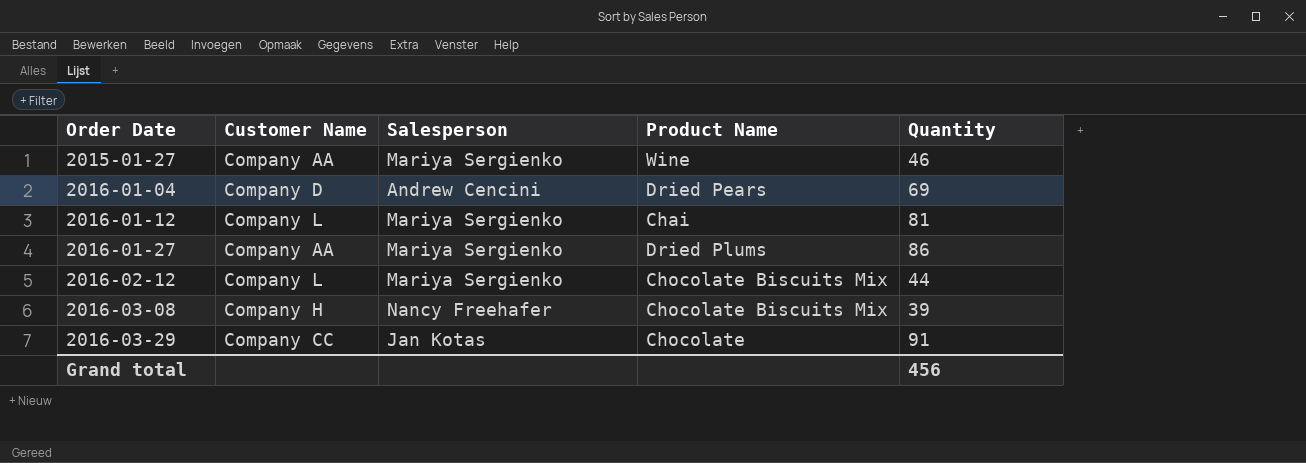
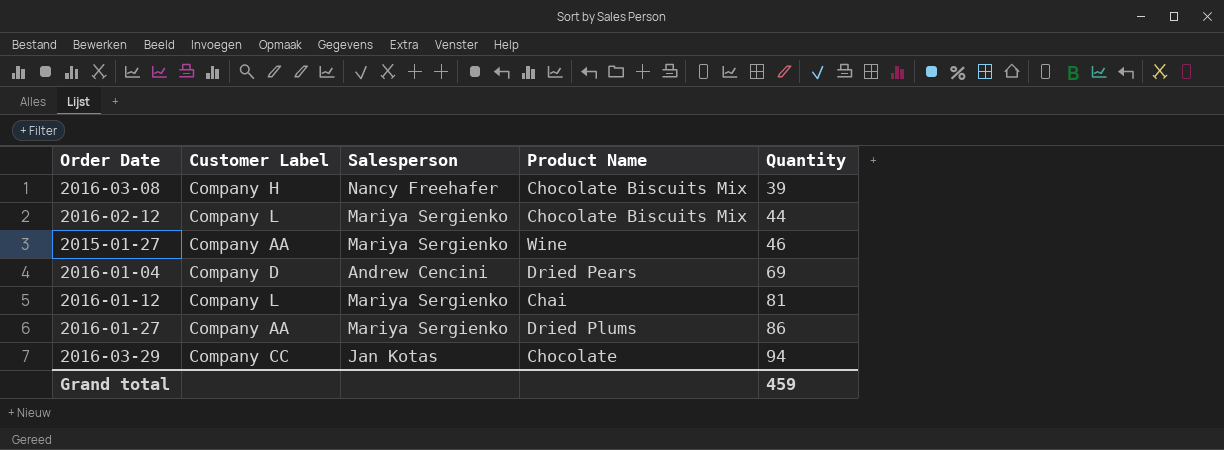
row order: Order Date ascending -> Quantity ascending
column name: Customer Name -> Customer Label
2016-03-29 | Quantity: 91 -> 94
Grand total | Quantity: 456 -> 459

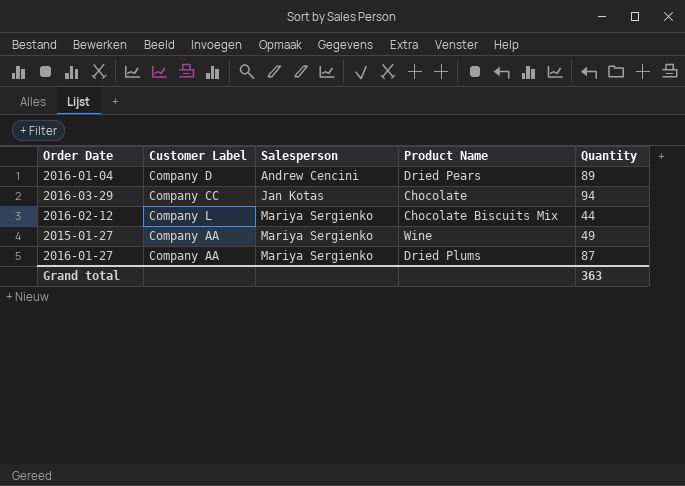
row order: Quantity ascending -> Salesperson ascending
row 2016-03-08: Company H | Nancy Freehafer | Chocolate Biscuits Mix | 39 -> none
row 2016-01-12: Company L | Mariya Sergienko | Chai | 81 -> none
2016-01-04 | Quantity: 69 -> 89
2015-01-27 | Quantity: 46 -> 49
2016-01-27 | Quantity: 86 -> 87
Grand total | Quantity: 459 -> 363

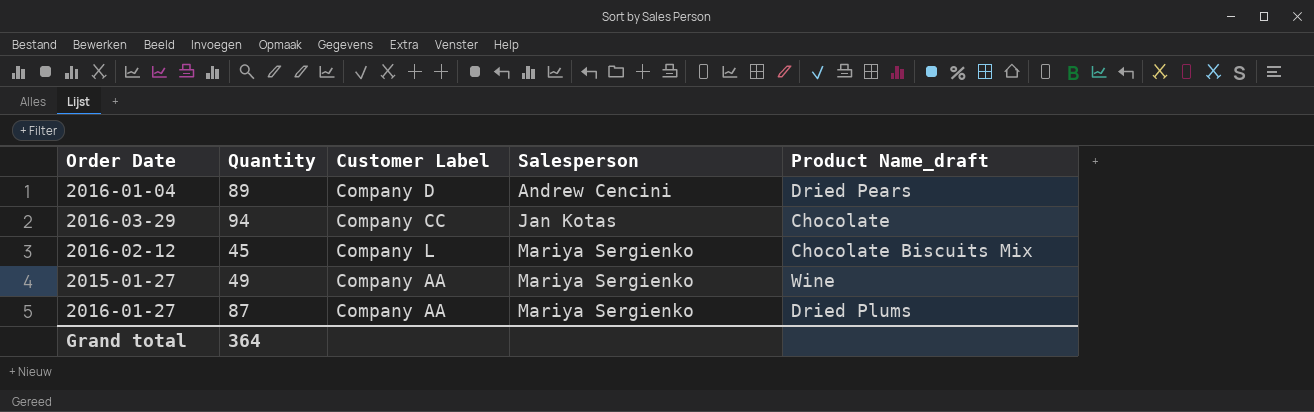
column Quantity | position: 5 -> 2
column name: Product Name -> Product Name_draft
2016-02-12 | Quantity: 44 -> 45
Grand total | Quantity: 363 -> 364

